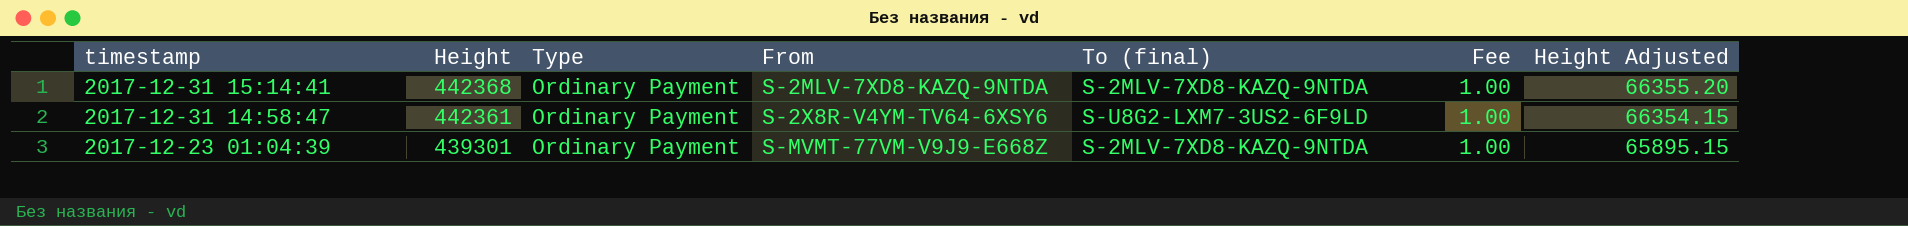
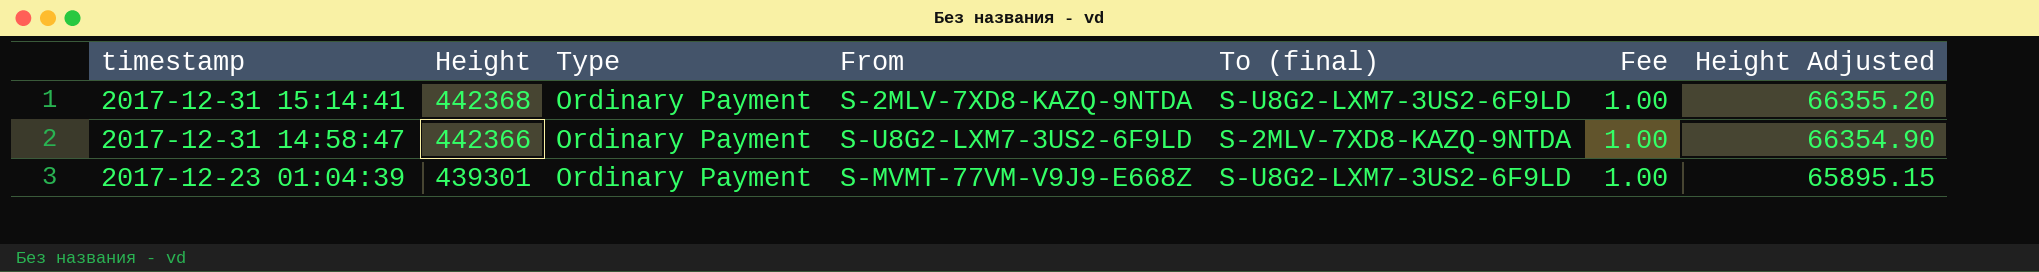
2017-12-31 15:14:41 | To (final): S-2MLV-7XD8-KAZQ-9NTDA -> S-U8G2-LXM7-3US2-6F9LD
2017-12-31 14:58:47 | Height: 442361 -> 442366
2017-12-31 14:58:47 | From: S-2X8R-V4YM-TV64-6XSY6 -> S-U8G2-LXM7-3US2-6F9LD
2017-12-31 14:58:47 | To (final): S-U8G2-LXM7-3US2-6F9LD -> S-2MLV-7XD8-KAZQ-9NTDA
2017-12-31 14:58:47 | Height Adjusted: 66354.15 -> 66354.90
2017-12-23 01:04:39 | To (final): S-2MLV-7XD8-KAZQ-9NTDA -> S-U8G2-LXM7-3US2-6F9LD

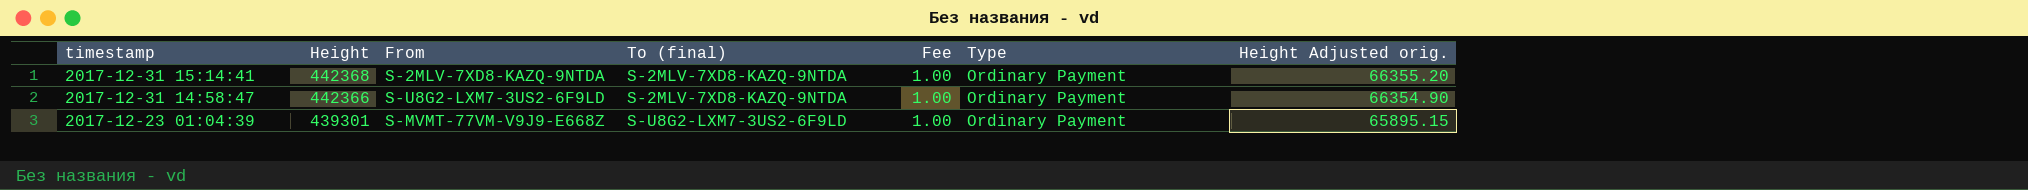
column Type | position: 3 -> 6
column name: Height Adjusted -> Height Adjusted orig.
2017-12-31 15:14:41 | To (final): S-U8G2-LXM7-3US2-6F9LD -> S-2MLV-7XD8-KAZQ-9NTDA

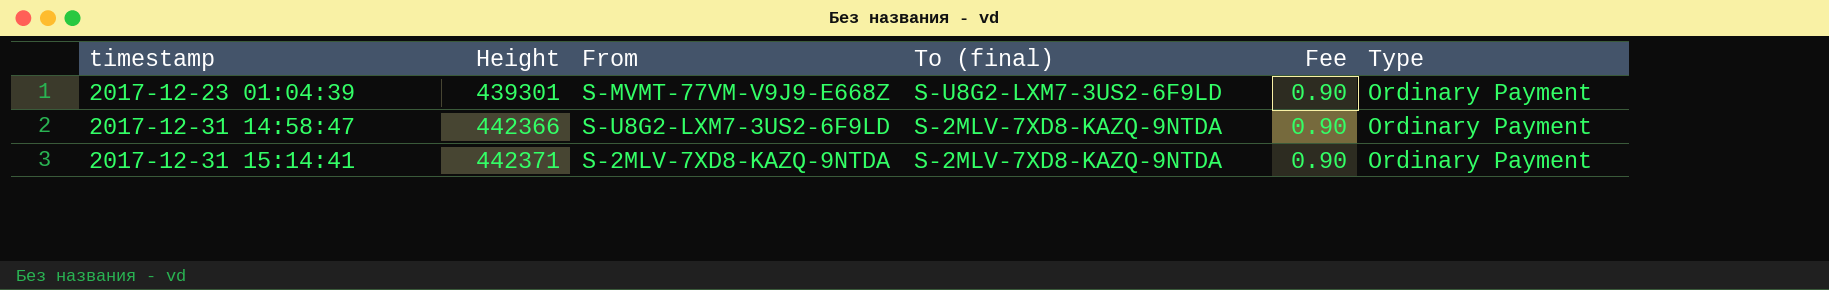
row order: timestamp descending -> timestamp ascending
column Height Adjusted orig. | formula: [Height] * 0.15 -> none
2017-12-23 01:04:39 | Fee: 1.00 -> 0.90
2017-12-31 14:58:47 | Fee: 1.00 -> 0.90
2017-12-31 15:14:41 | Height: 442368 -> 442371
2017-12-31 15:14:41 | Fee: 1.00 -> 0.90

